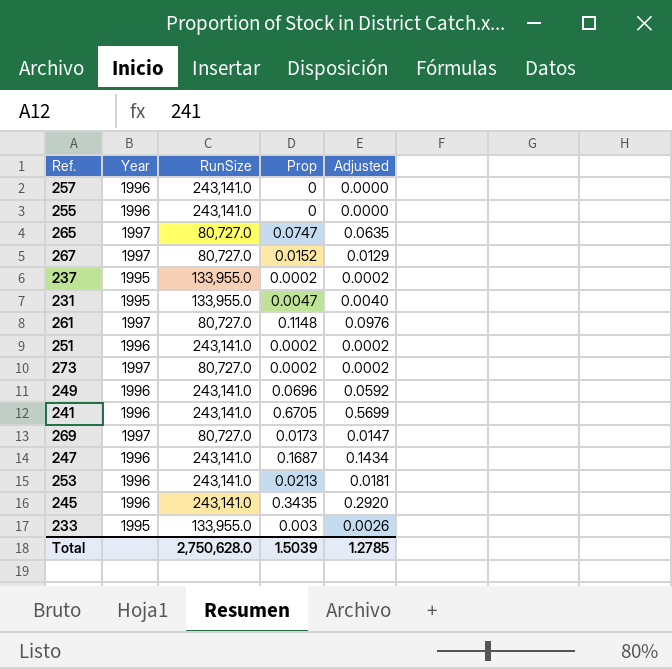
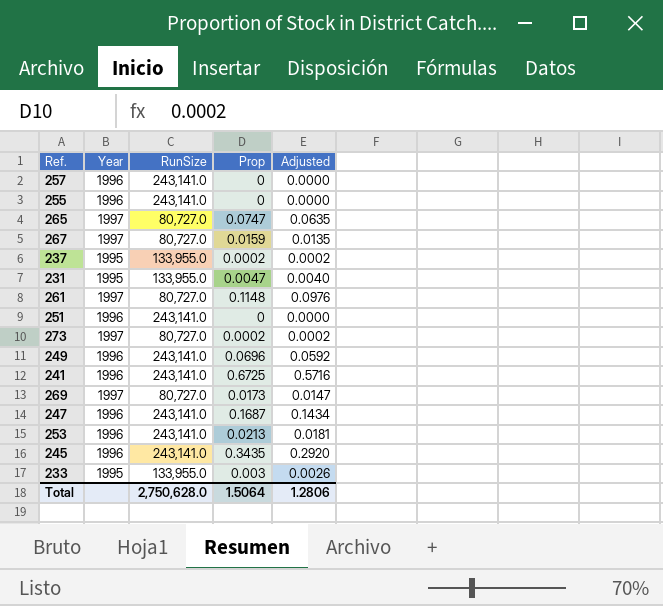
267 | Prop: 0.0152 -> 0.0159
267 | Adjusted: 0.0129 -> 0.0135
251 | Prop: 0.0002 -> 0
251 | Adjusted: 0.0002 -> 0.0000
241 | Prop: 0.6705 -> 0.6725
241 | Adjusted: 0.5699 -> 0.5716
Total | Prop: 1.5039 -> 1.5064
Total | Adjusted: 1.2785 -> 1.2806

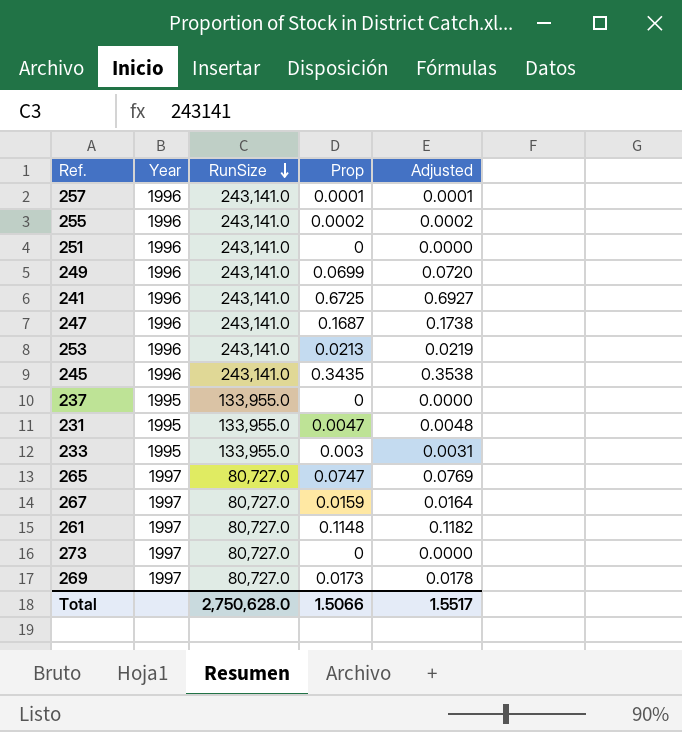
row order: none -> RunSize descending
column Adjusted | formula: [Prop] * 0.85 -> [Prop] * 1.03
257 | Prop: 0 -> 0.0001
255 | Prop: 0 -> 0.0002
249 | Prop: 0.0696 -> 0.0699
237 | Prop: 0.0002 -> 0
273 | Prop: 0.0002 -> 0
Total | Prop: 1.5064 -> 1.5066
Total | Adjusted: 1.2806 -> 1.5517

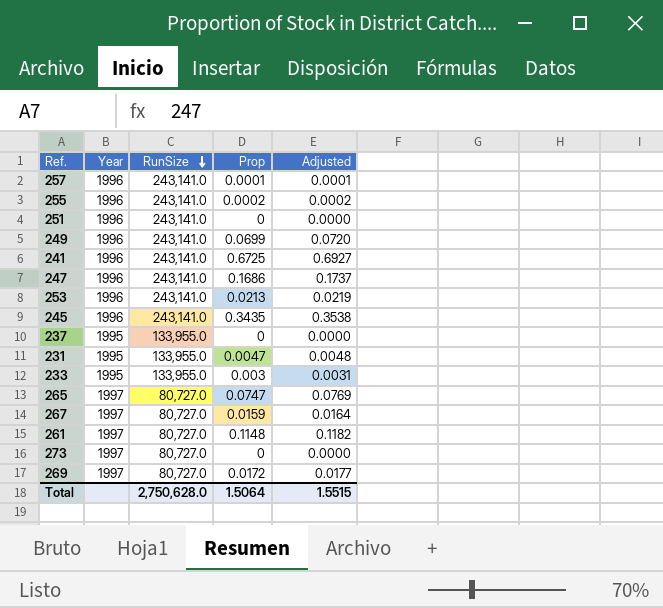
247 | Prop: 0.1687 -> 0.1686
247 | Adjusted: 0.1738 -> 0.1737
269 | Prop: 0.0173 -> 0.0172
269 | Adjusted: 0.0178 -> 0.0177
Total | Prop: 1.5066 -> 1.5064
Total | Adjusted: 1.5517 -> 1.5515

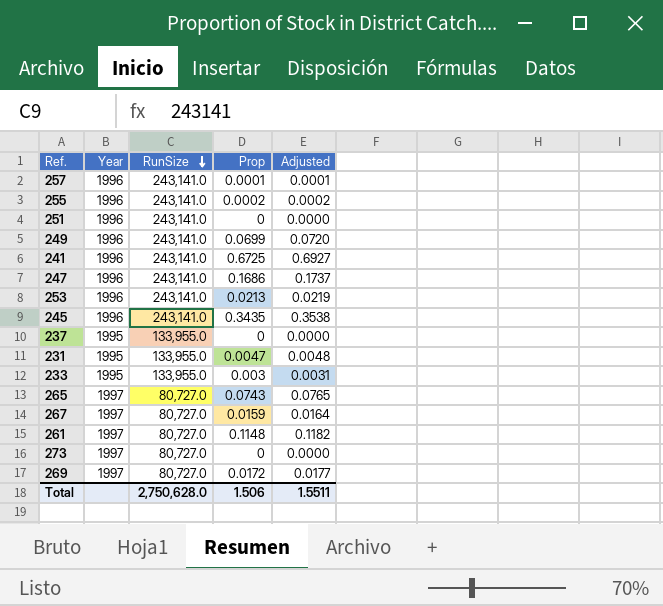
265 | Prop: 0.0747 -> 0.0743
265 | Adjusted: 0.0769 -> 0.0765
Total | Prop: 1.5064 -> 1.506
Total | Adjusted: 1.5515 -> 1.5511

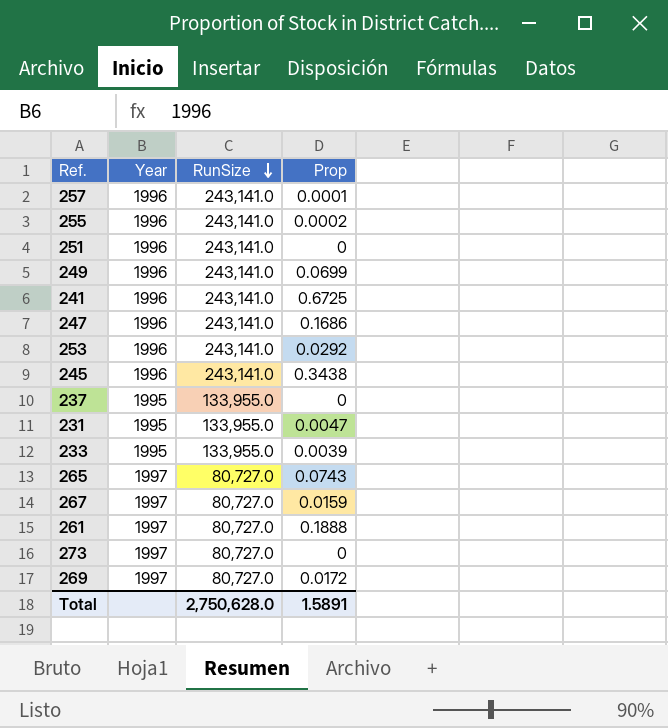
column Adjusted | formula: [Prop] * 1.03 -> none
253 | Prop: 0.0213 -> 0.0292
245 | Prop: 0.3435 -> 0.3438
233 | Prop: 0.003 -> 0.0039
261 | Prop: 0.1148 -> 0.1888
Total | Prop: 1.506 -> 1.5891

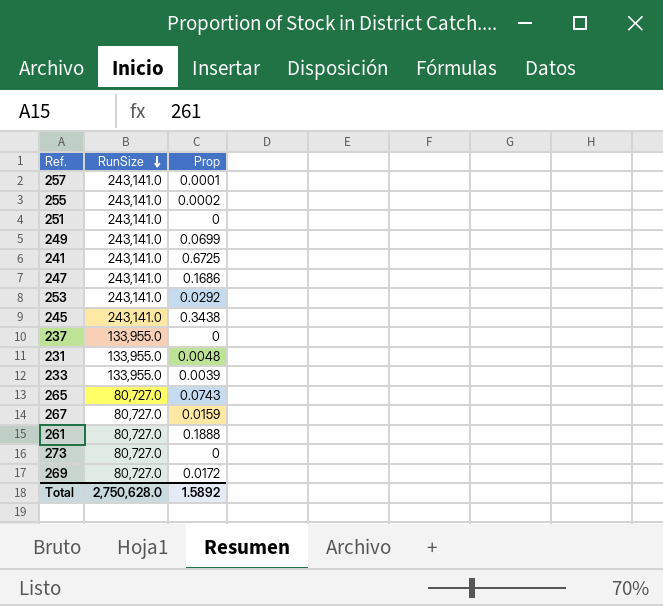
column Year | position: 2 -> none
231 | Prop: 0.0047 -> 0.0048
Total | Prop: 1.5891 -> 1.5892

